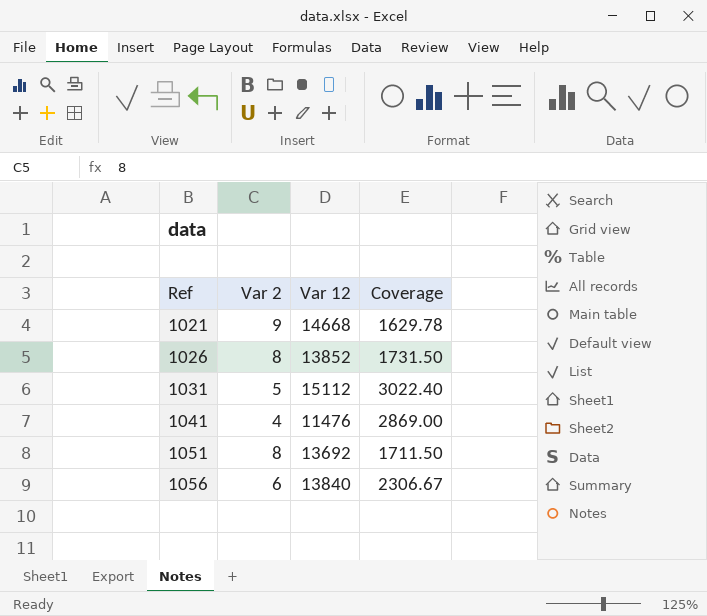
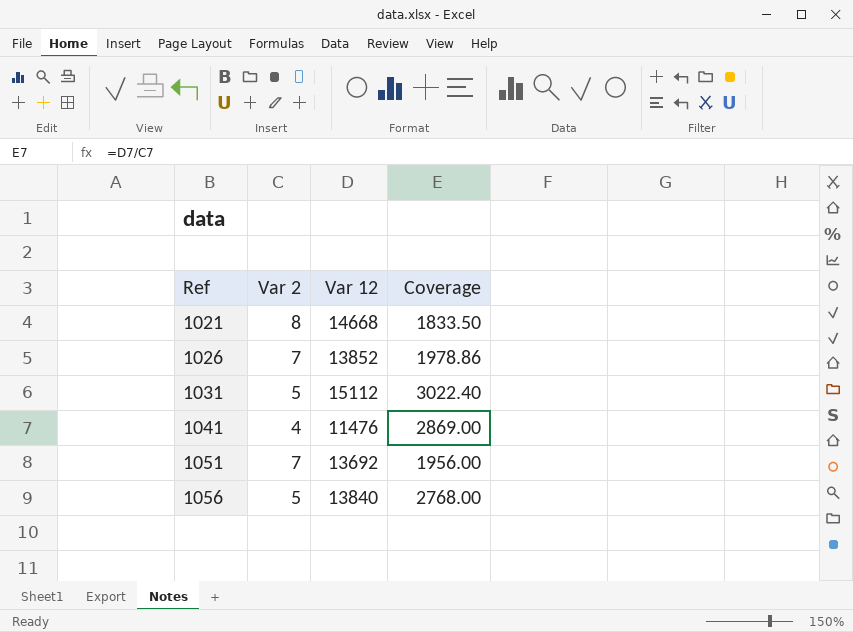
1021 | Var 2: 9 -> 8
1021 | Coverage: 1629.78 -> 1833.50
1026 | Var 2: 8 -> 7
1026 | Coverage: 1731.50 -> 1978.86
1051 | Var 2: 8 -> 7
1051 | Coverage: 1711.50 -> 1956.00
1056 | Var 2: 6 -> 5
1056 | Coverage: 2306.67 -> 2768.00

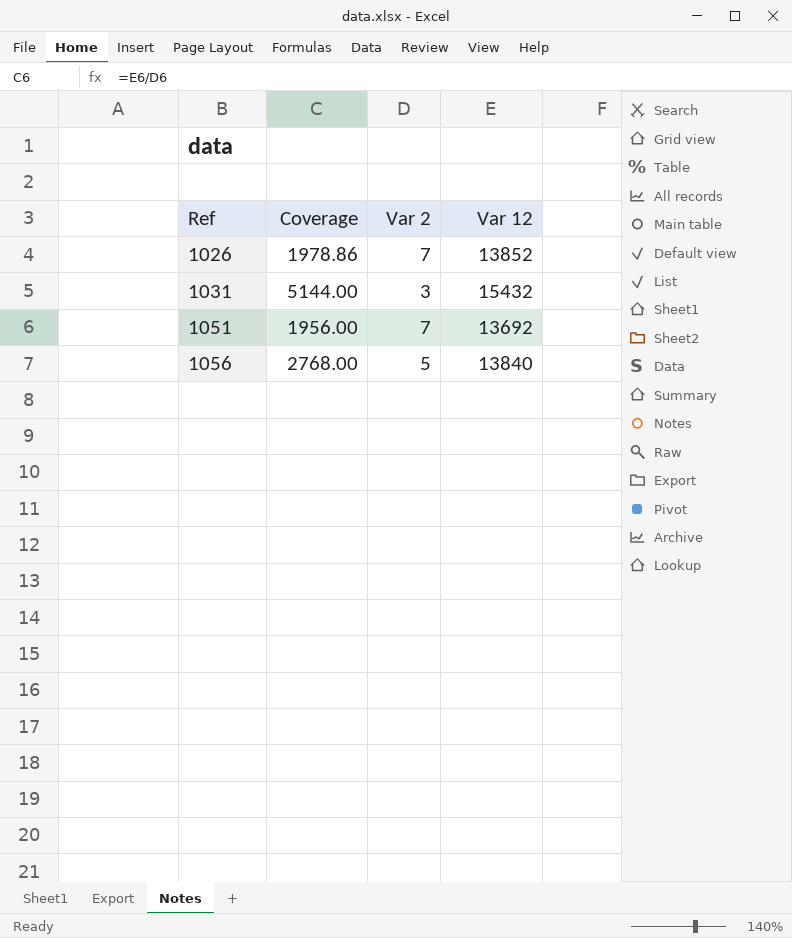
column Coverage | position: 4 -> 2
row 1021: 8 | 14668 | 1833.50 -> none
row 1041: 4 | 11476 | 2869.00 -> none
1031 | Coverage: 3022.40 -> 5144.00
1031 | Var 2: 5 -> 3
1031 | Var 12: 15112 -> 15432

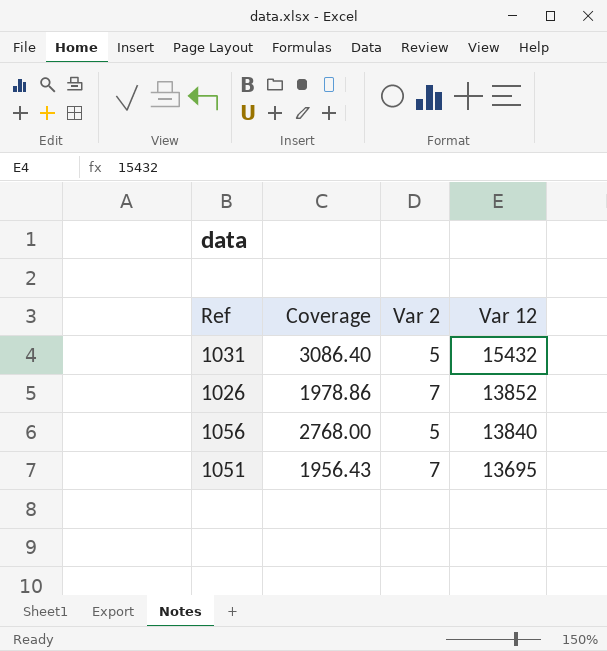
row order: Ref ascending -> Var 12 descending
1031 | Coverage: 5144.00 -> 3086.40
1031 | Var 2: 3 -> 5
1051 | Coverage: 1956.00 -> 1956.43
1051 | Var 12: 13692 -> 13695

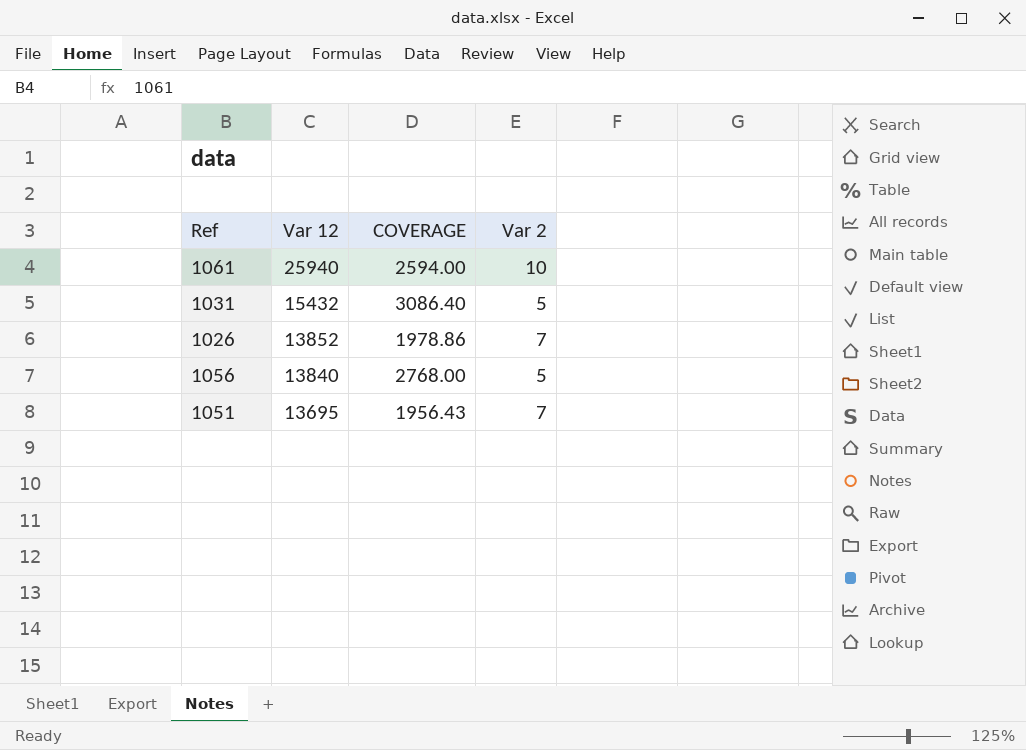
column Var 12 | position: 4 -> 2
column name: Coverage -> COVERAGE
row 1061: none -> 25940 | 2594.00 | 10

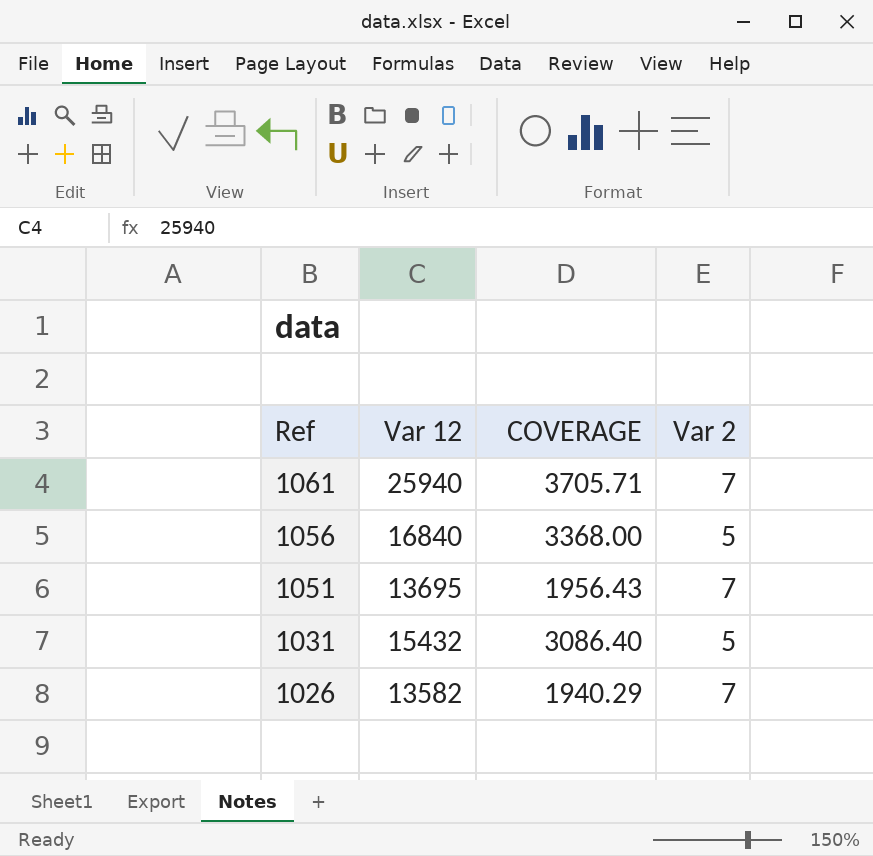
row order: Var 12 descending -> Ref descending
1061 | COVERAGE: 2594.00 -> 3705.71
1061 | Var 2: 10 -> 7
1056 | Var 12: 13840 -> 16840
1056 | COVERAGE: 2768.00 -> 3368.00
1026 | Var 12: 13852 -> 13582
1026 | COVERAGE: 1978.86 -> 1940.29

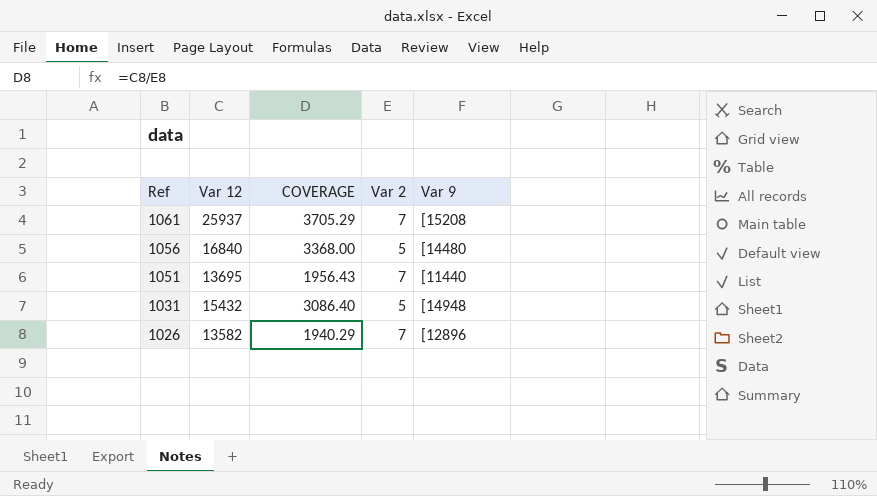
column Var 9 | position: none -> 5
1061 | Var 12: 25940 -> 25937
1061 | COVERAGE: 3705.71 -> 3705.29

